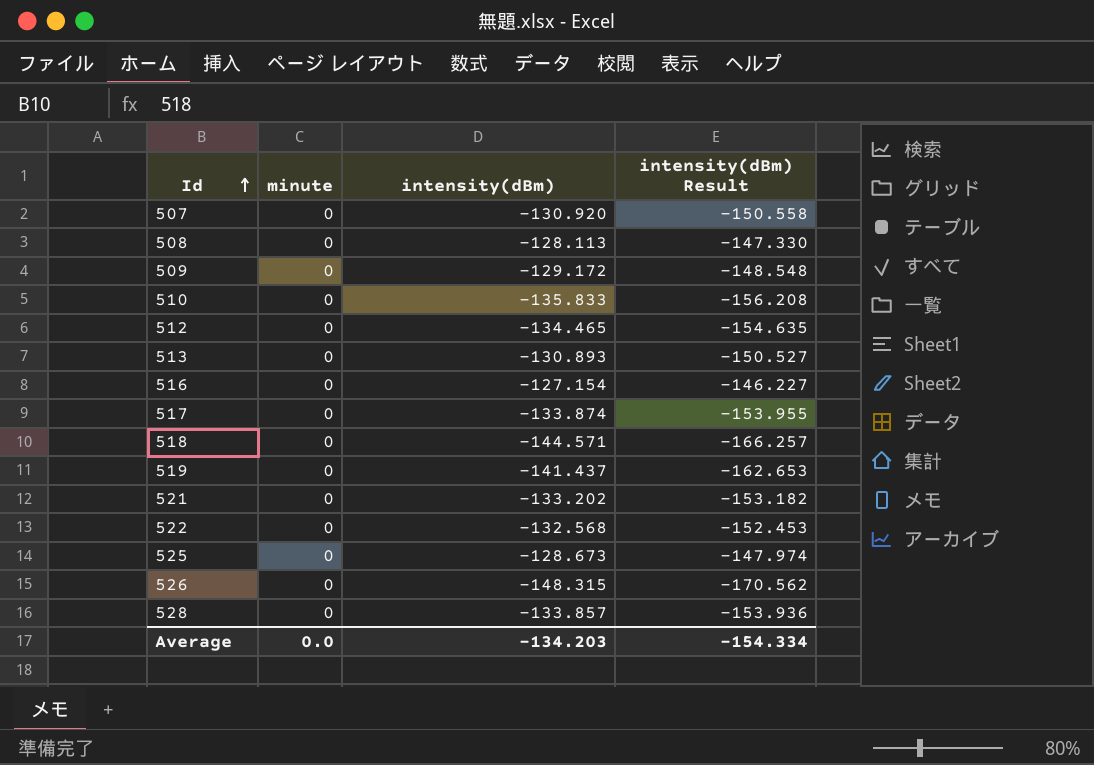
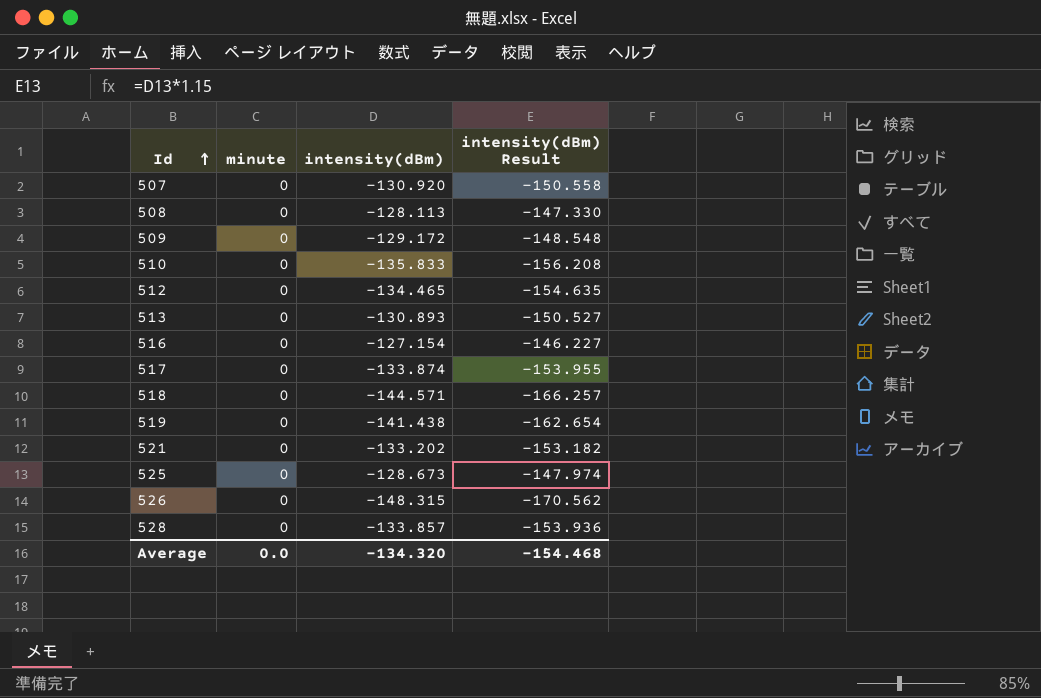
row 522: 0 | -132.568 | -152.453 -> none
519 | intensity(dBm): -141.437 -> -141.438
519 | intensity(dBm) Result: -162.653 -> -162.654
Average | intensity(dBm): -134.203 -> -134.320
Average | intensity(dBm) Result: -154.334 -> -154.468

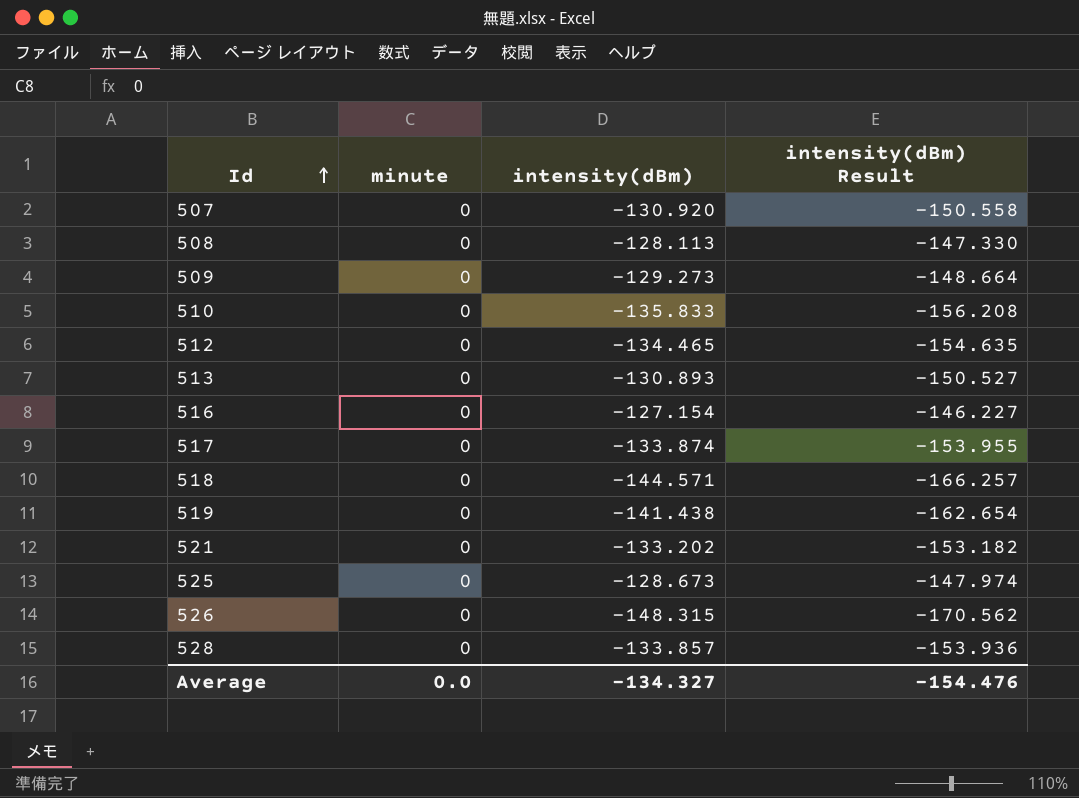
509 | intensity(dBm): -129.172 -> -129.273
509 | intensity(dBm) Result: -148.548 -> -148.664
Average | intensity(dBm): -134.320 -> -134.327
Average | intensity(dBm) Result: -154.468 -> -154.476

